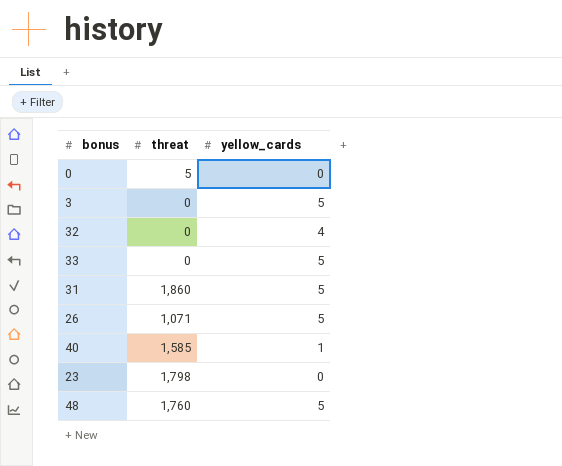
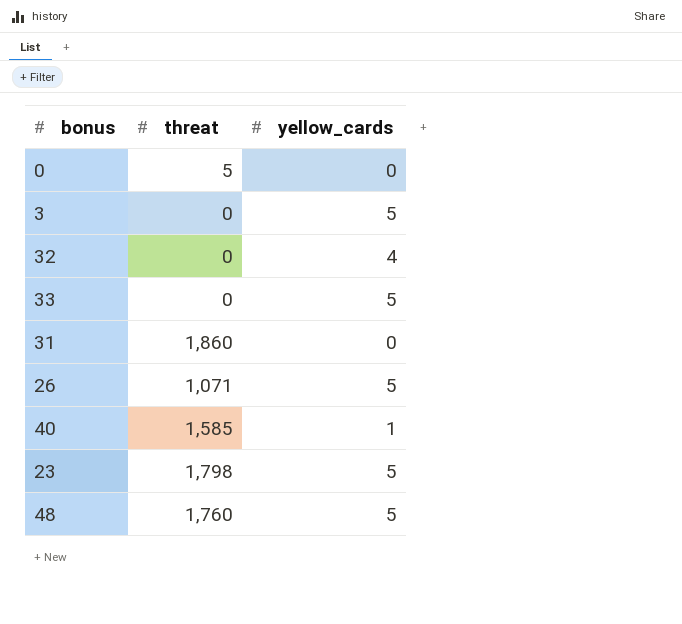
31 | yellow_cards: 5 -> 0
23 | yellow_cards: 0 -> 5

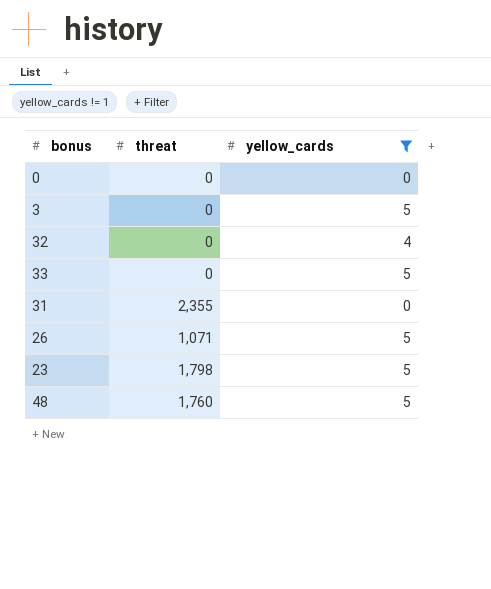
filter: none -> yellow_cards != 1
0 | threat: 5 -> 0
31 | threat: 1,860 -> 2,355

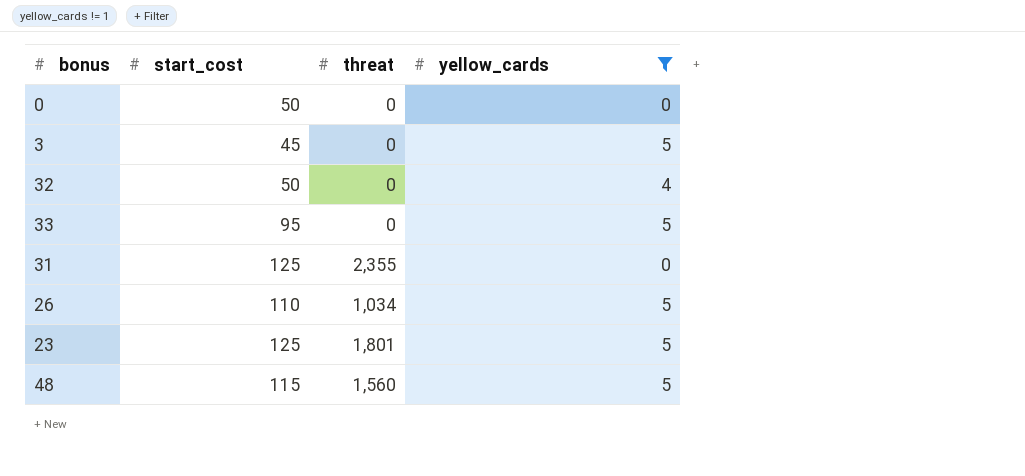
column start_cost | position: none -> 2
26 | threat: 1,071 -> 1,034
23 | threat: 1,798 -> 1,801
48 | threat: 1,760 -> 1,560

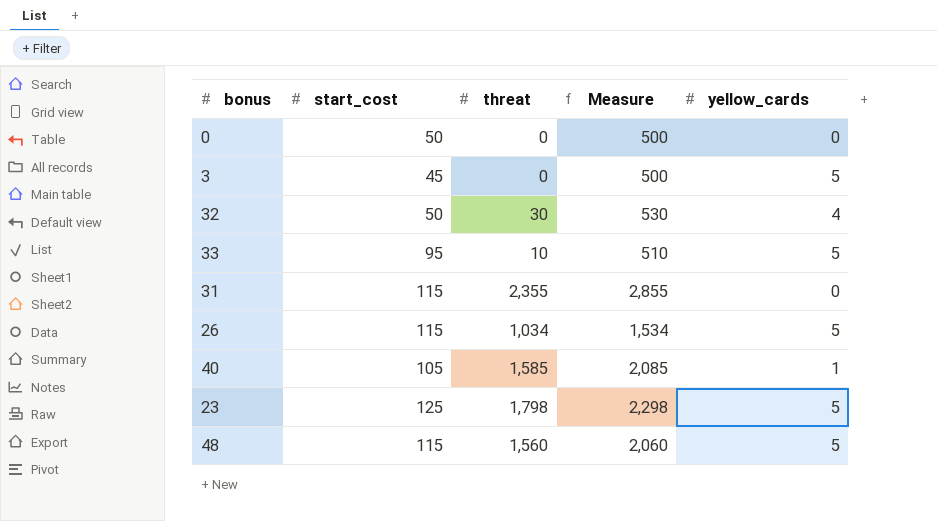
filter: yellow_cards != 1 -> none
column Measure | formula: none -> [threat] + 500
32 | threat: 0 -> 30
33 | threat: 0 -> 10
31 | start_cost: 125 -> 115
26 | start_cost: 110 -> 115
23 | threat: 1,801 -> 1,798

